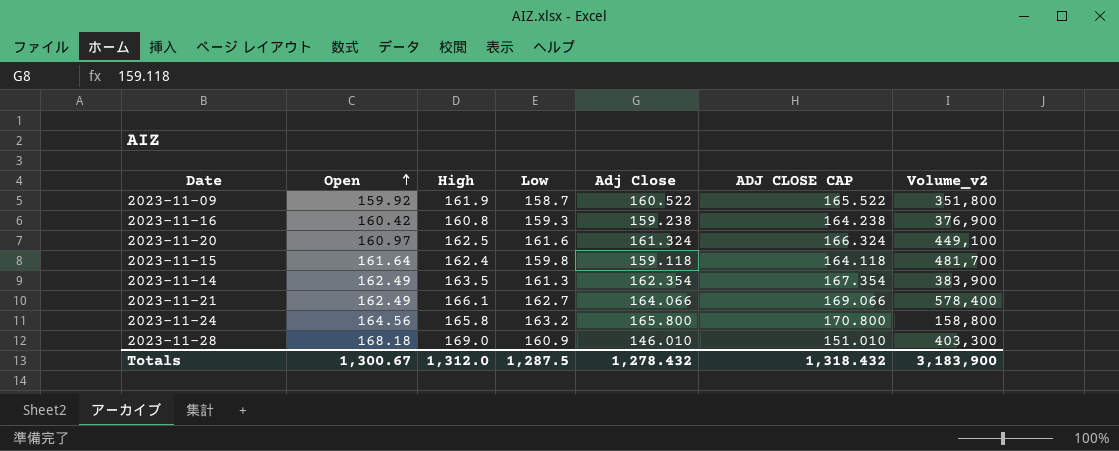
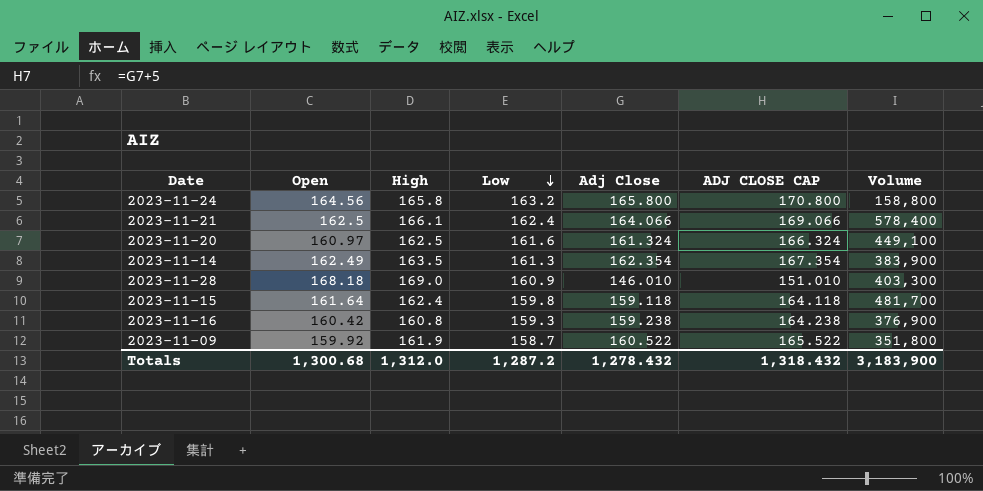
row order: Open ascending -> Low descending
column name: Volume_v2 -> Volume
2023-11-21 | Open: 162.49 -> 162.5
2023-11-21 | Low: 162.7 -> 162.4
Totals | Open: 1,300.67 -> 1,300.68
Totals | Low: 1,287.5 -> 1,287.2

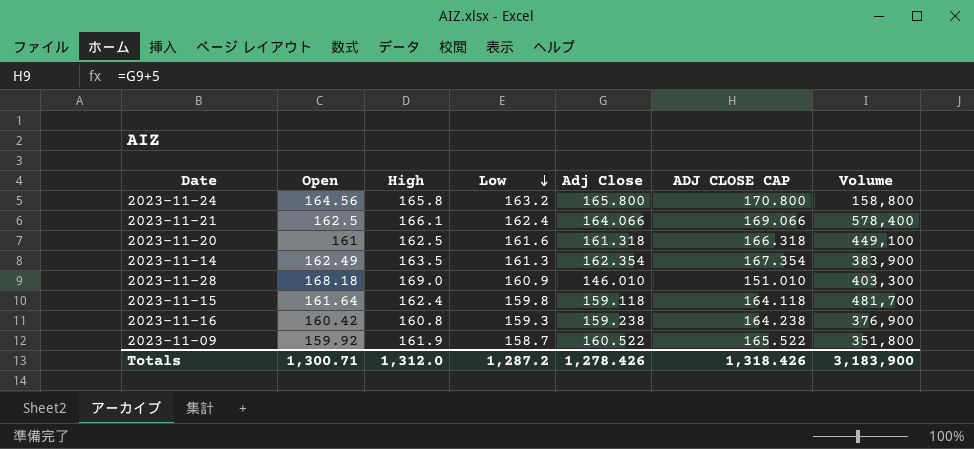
2023-11-20 | Open: 160.97 -> 161
2023-11-20 | Adj Close: 161.324 -> 161.318
2023-11-20 | ADJ CLOSE CAP: 166.324 -> 166.318
Totals | Open: 1,300.68 -> 1,300.71
Totals | Adj Close: 1,278.432 -> 1,278.426
Totals | ADJ CLOSE CAP: 1,318.432 -> 1,318.426

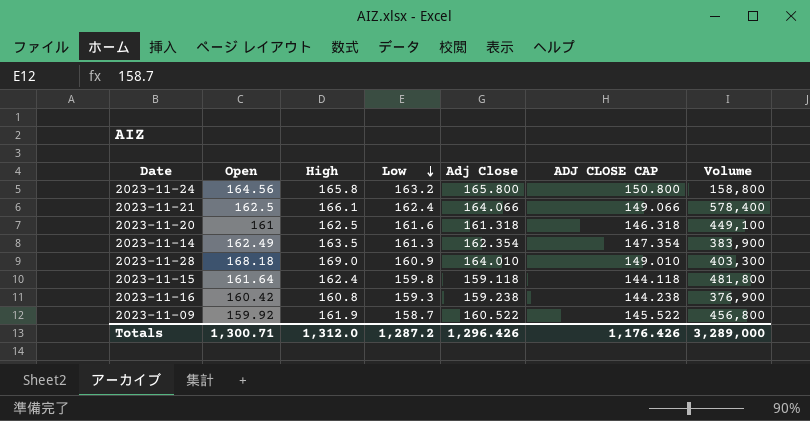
column ADJ CLOSE CAP | formula: [Adj Close] + 5 -> [Adj Close] - 15
2023-11-28 | Adj Close: 146.010 -> 164.010
2023-11-15 | Volume: 481,700 -> 481,800
2023-11-09 | Volume: 351,800 -> 456,800
Totals | Adj Close: 1,278.426 -> 1,296.426
Totals | ADJ CLOSE CAP: 1,318.426 -> 1,176.426
Totals | Volume: 3,183,900 -> 3,289,000

